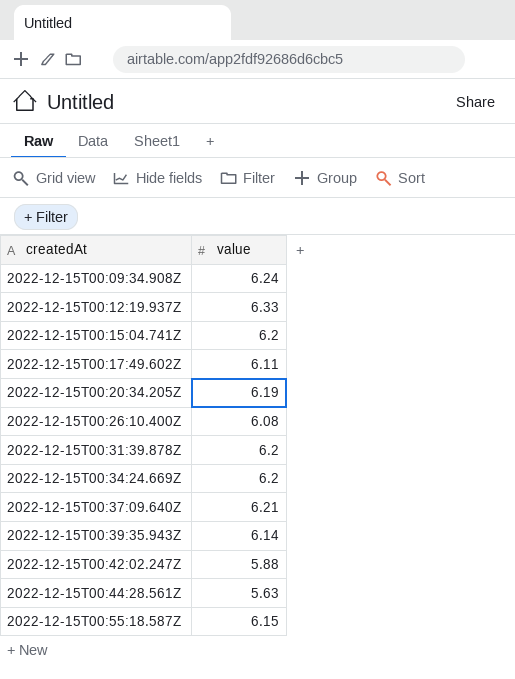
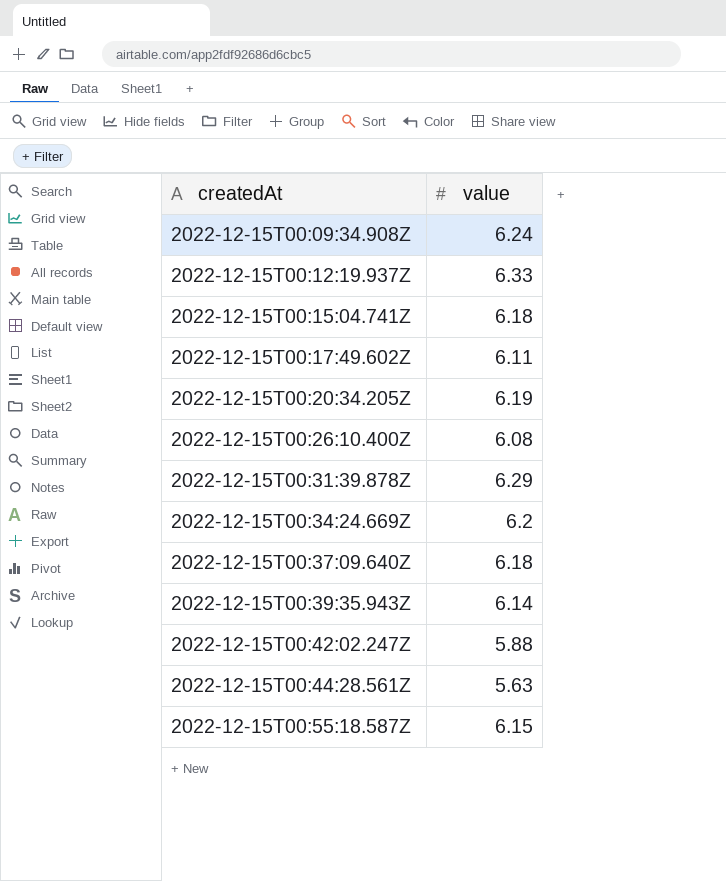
2022-12-15T00:15:04.741Z | value: 6.2 -> 6.18
2022-12-15T00:31:39.878Z | value: 6.2 -> 6.29
2022-12-15T00:37:09.640Z | value: 6.21 -> 6.18

